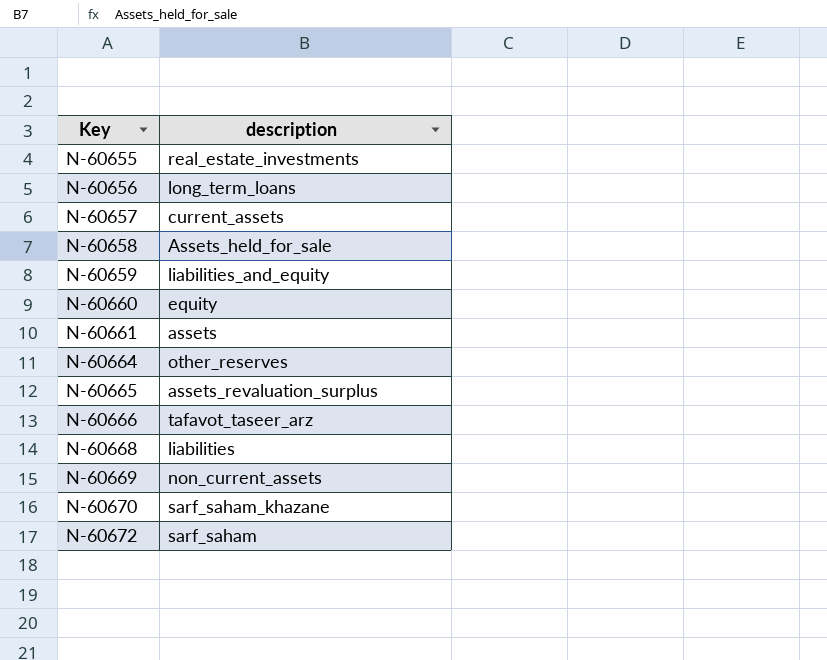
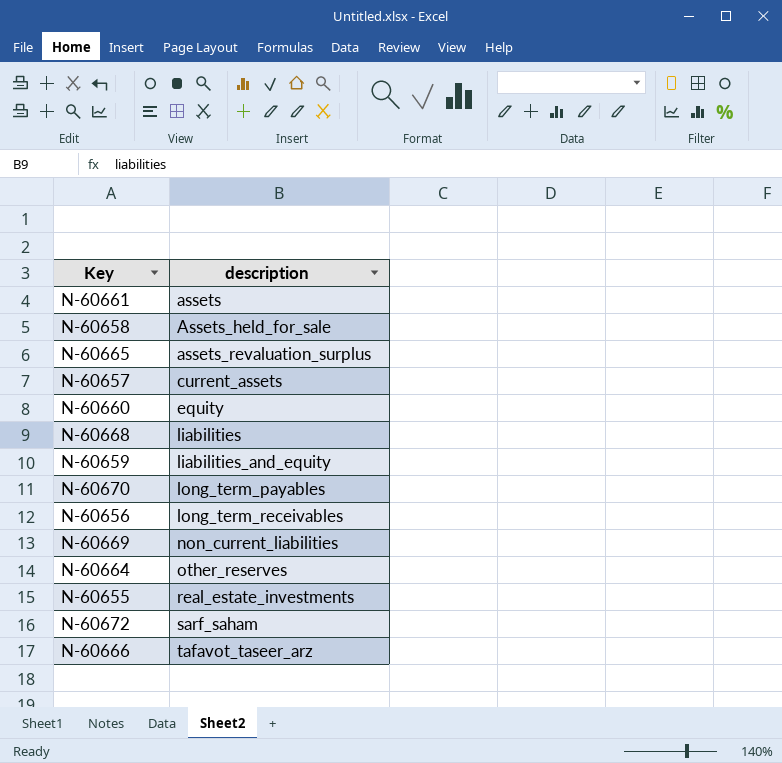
row order: Key ascending -> description ascending
N-60670 | description: sarf_saham_khazane -> long_term_payables
N-60656 | description: long_term_loans -> long_term_receivables
N-60669 | description: non_current_assets -> non_current_liabilities

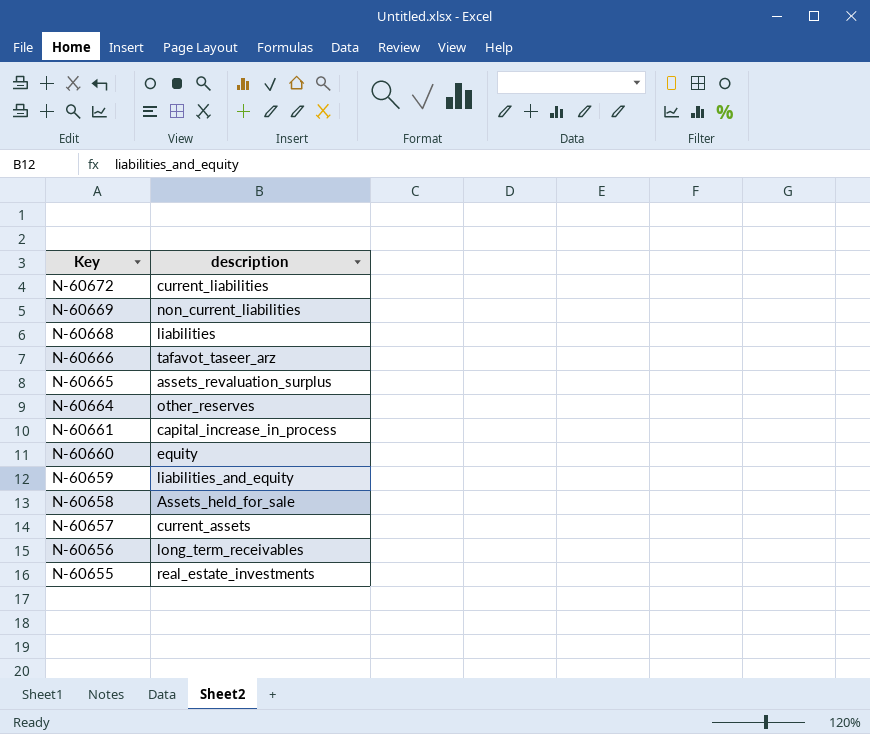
row order: description ascending -> Key descending
row N-60670: long_term_payables -> none
N-60672 | description: sarf_saham -> current_liabilities
N-60661 | description: assets -> capital_increase_in_process

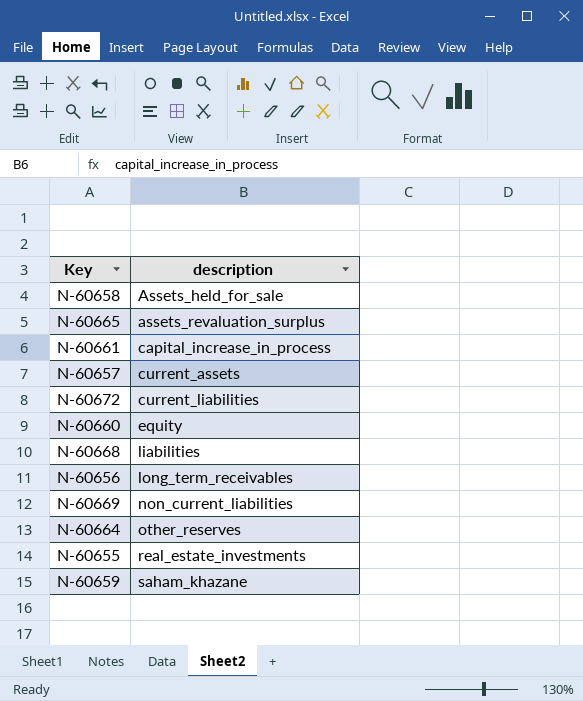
row order: Key descending -> description ascending
row N-60666: tafavot_taseer_arz -> none
N-60659 | description: liabilities_and_equity -> saham_khazane

